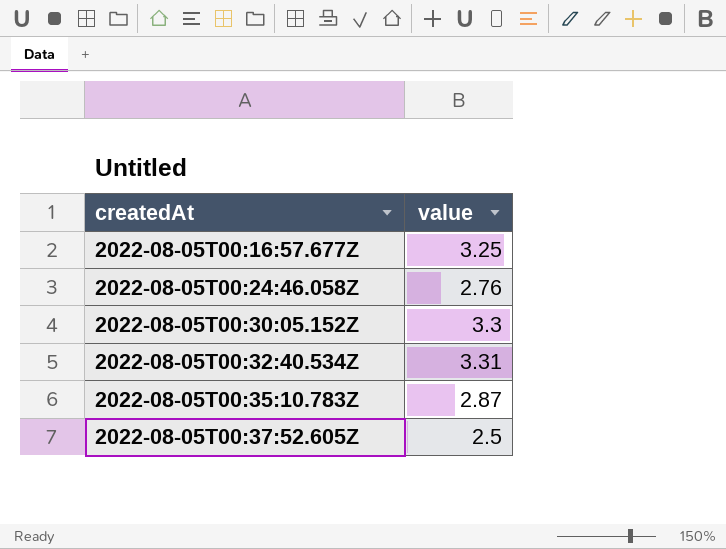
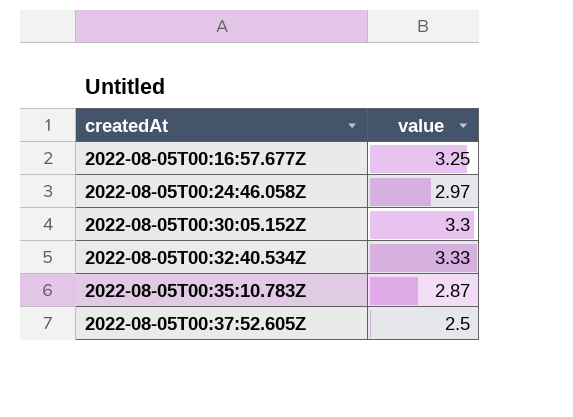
2022-08-05T00:24:46.058Z | value: 2.76 -> 2.97
2022-08-05T00:32:40.534Z | value: 3.31 -> 3.33

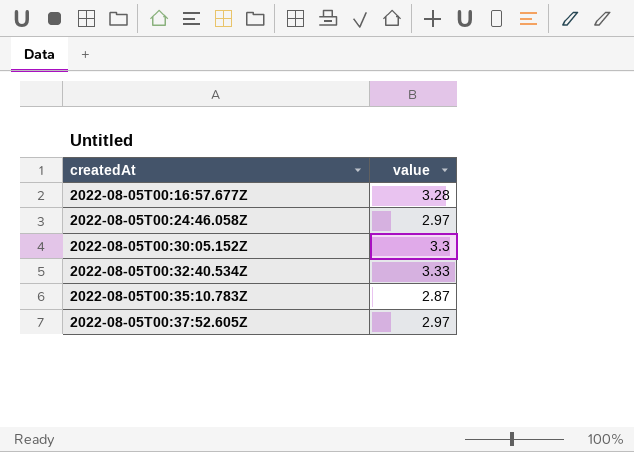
2022-08-05T00:16:57.677Z | value: 3.25 -> 3.28
2022-08-05T00:37:52.605Z | value: 2.5 -> 2.97

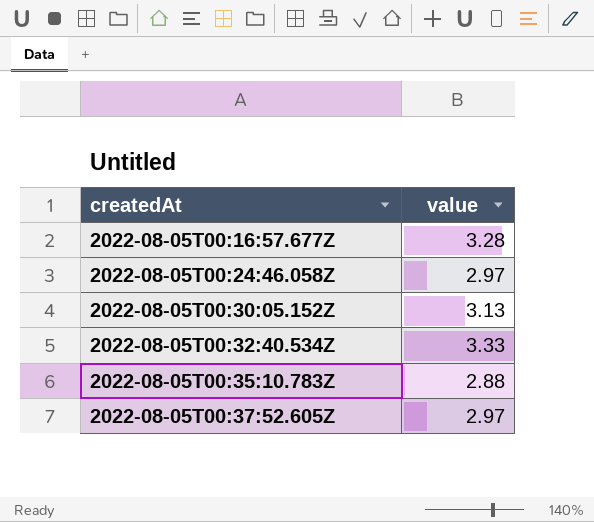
2022-08-05T00:30:05.152Z | value: 3.3 -> 3.13
2022-08-05T00:35:10.783Z | value: 2.87 -> 2.88

